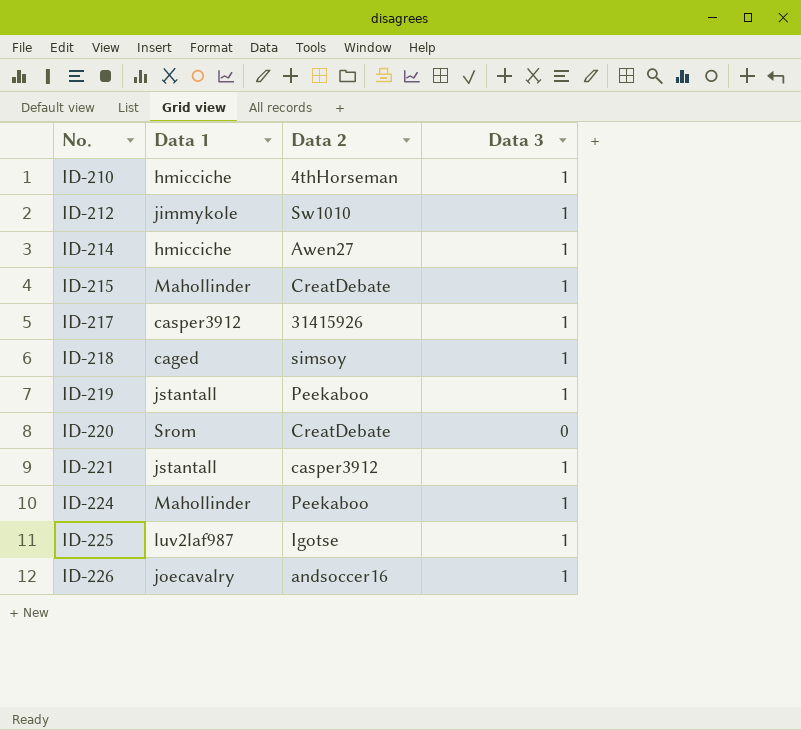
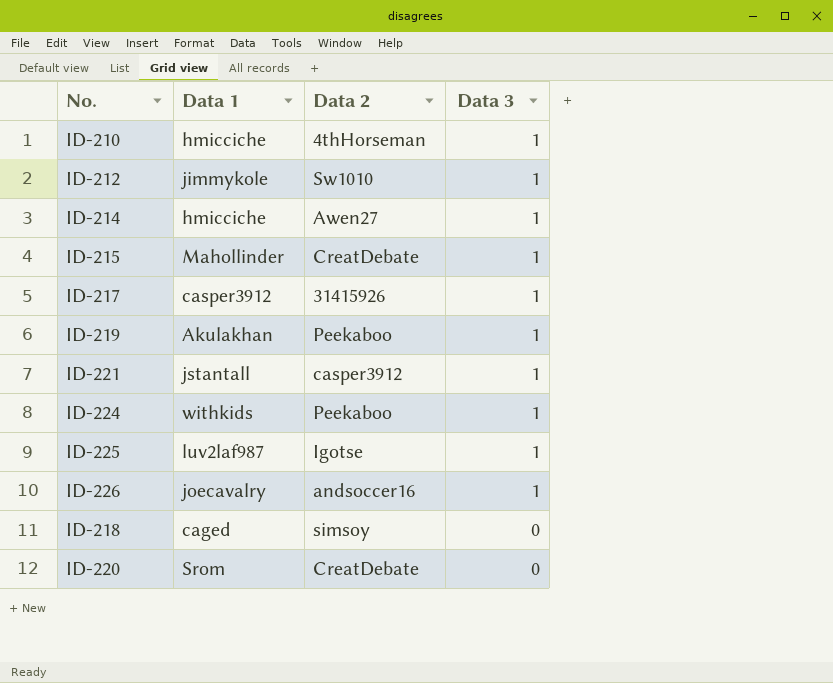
row order: No. ascending -> Data 3 descending
ID-219 | Data 1: jstantall -> Akulakhan
ID-224 | Data 1: Mahollinder -> withkids
ID-218 | Data 3: 1 -> 0

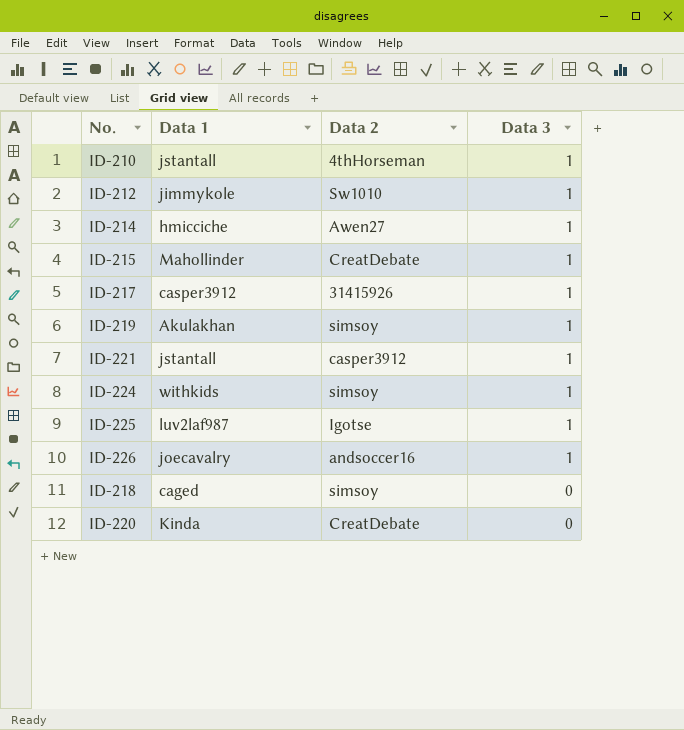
ID-210 | Data 1: hmicciche -> jstantall
ID-219 | Data 2: Peekaboo -> simsoy
ID-224 | Data 2: Peekaboo -> simsoy
ID-220 | Data 1: Srom -> Kinda

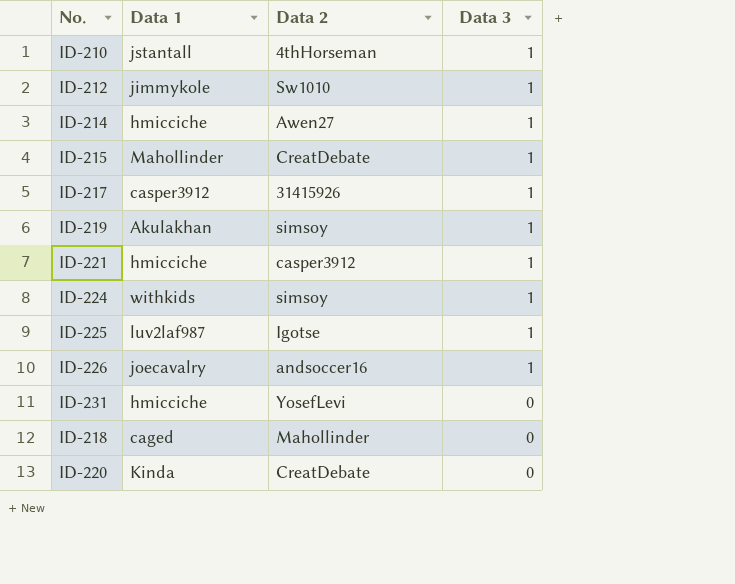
ID-221 | Data 1: jstantall -> hmicciche
row ID-231: none -> hmicciche | YosefLevi | 0
ID-218 | Data 2: simsoy -> Mahollinder

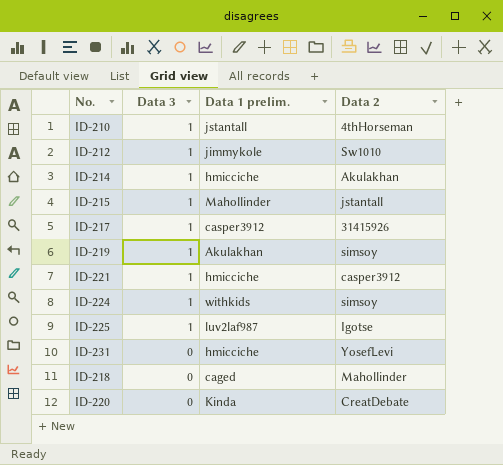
column Data 3 | position: 4 -> 2
column name: Data 1 -> Data 1 prelim.
row ID-226: joecavalry | andsoccer16 | 1 -> none
ID-214 | Data 2: Awen27 -> Akulakhan
ID-215 | Data 2: CreatDebate -> jstantall

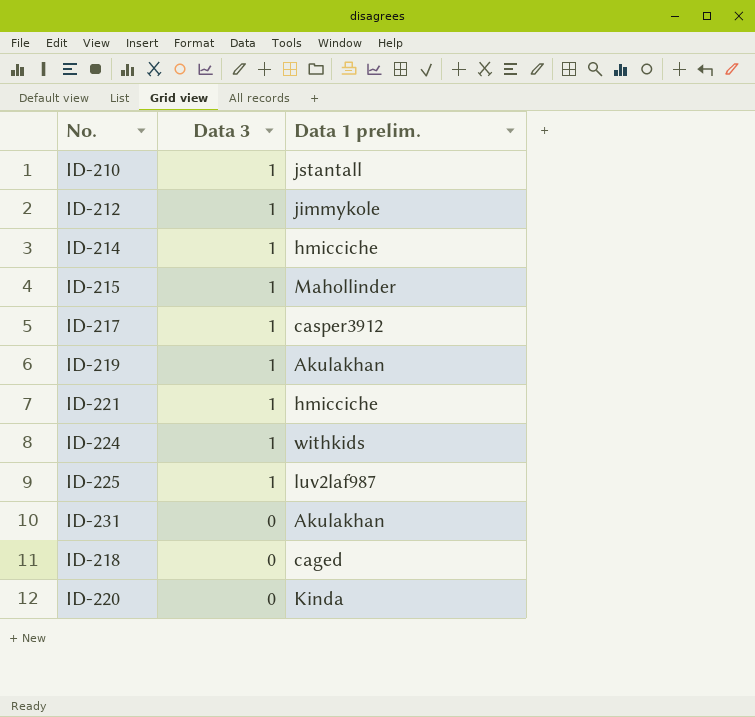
column Data 2 | position: 4 -> none
ID-231 | Data 1 prelim.: hmicciche -> Akulakhan

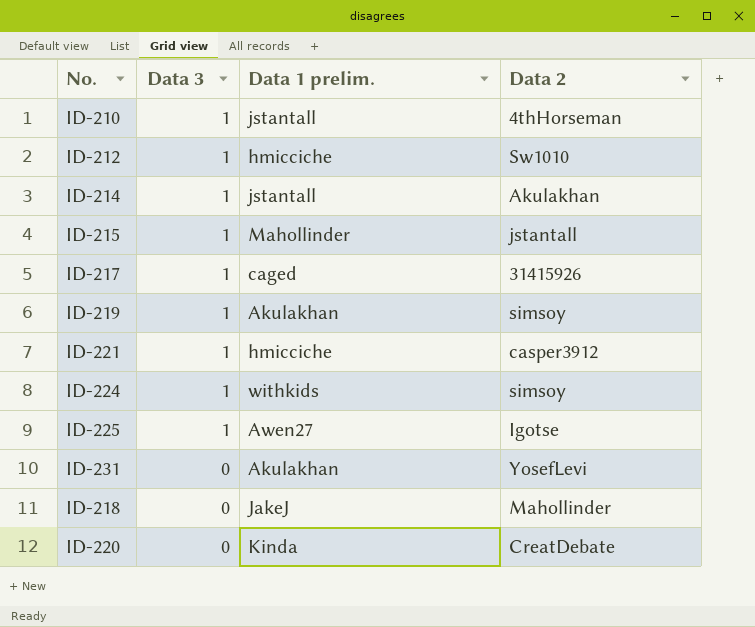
column Data 2 | position: none -> 4
ID-212 | Data 1 prelim.: jimmykole -> hmicciche
ID-214 | Data 1 prelim.: hmicciche -> jstantall
ID-217 | Data 1 prelim.: casper3912 -> caged
ID-225 | Data 1 prelim.: luv2laf987 -> Awen27
ID-218 | Data 1 prelim.: caged -> JakeJ

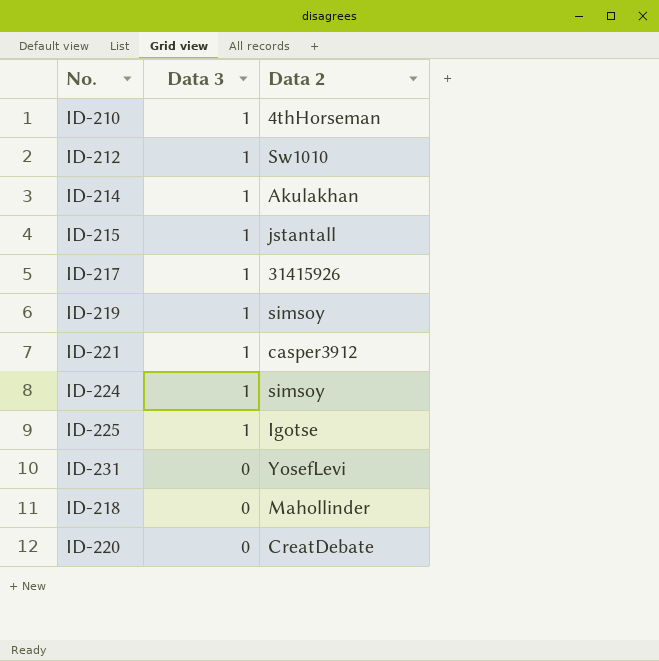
column Data 1 prelim. | position: 3 -> none

